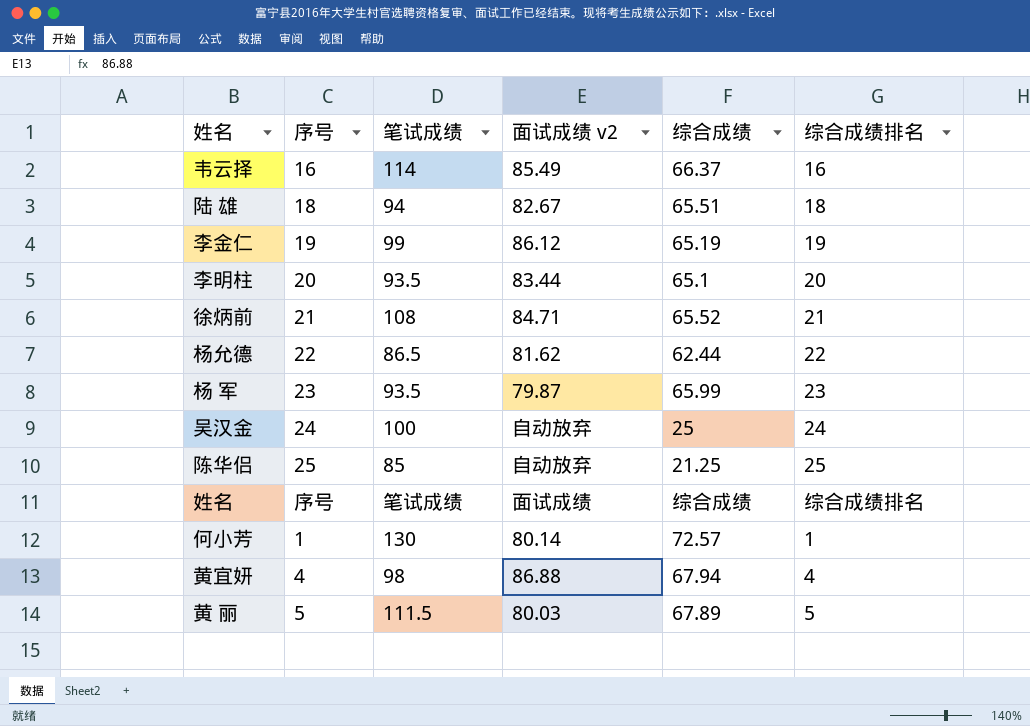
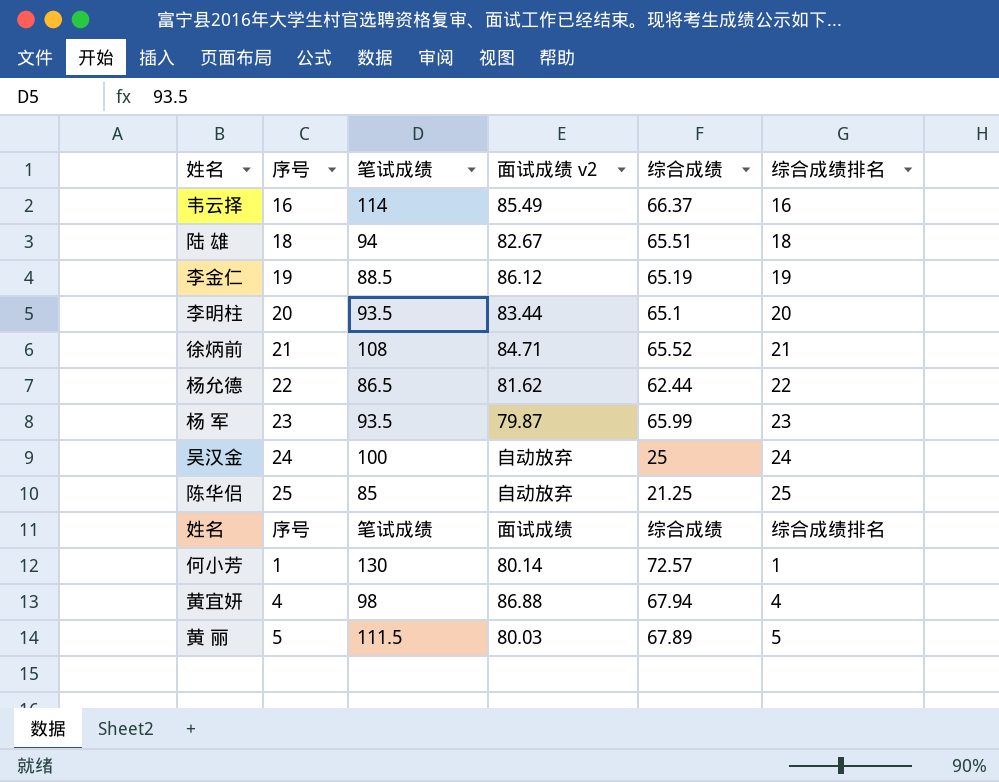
李金仁 | 笔试成绩: 99 -> 88.5

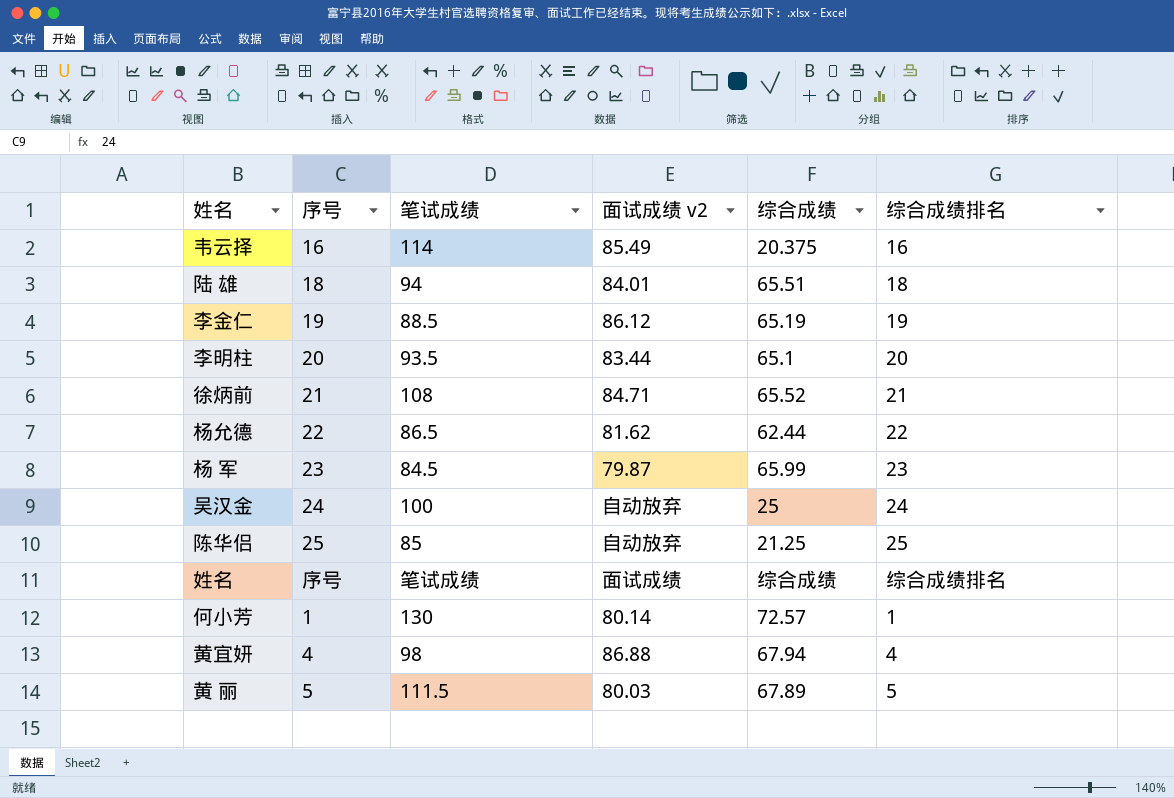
韦云择 | 综合成绩: 66.37 -> 20.375
陆 雄 | 面试成绩 v2: 82.67 -> 84.01
杨 军 | 笔试成绩: 93.5 -> 84.5

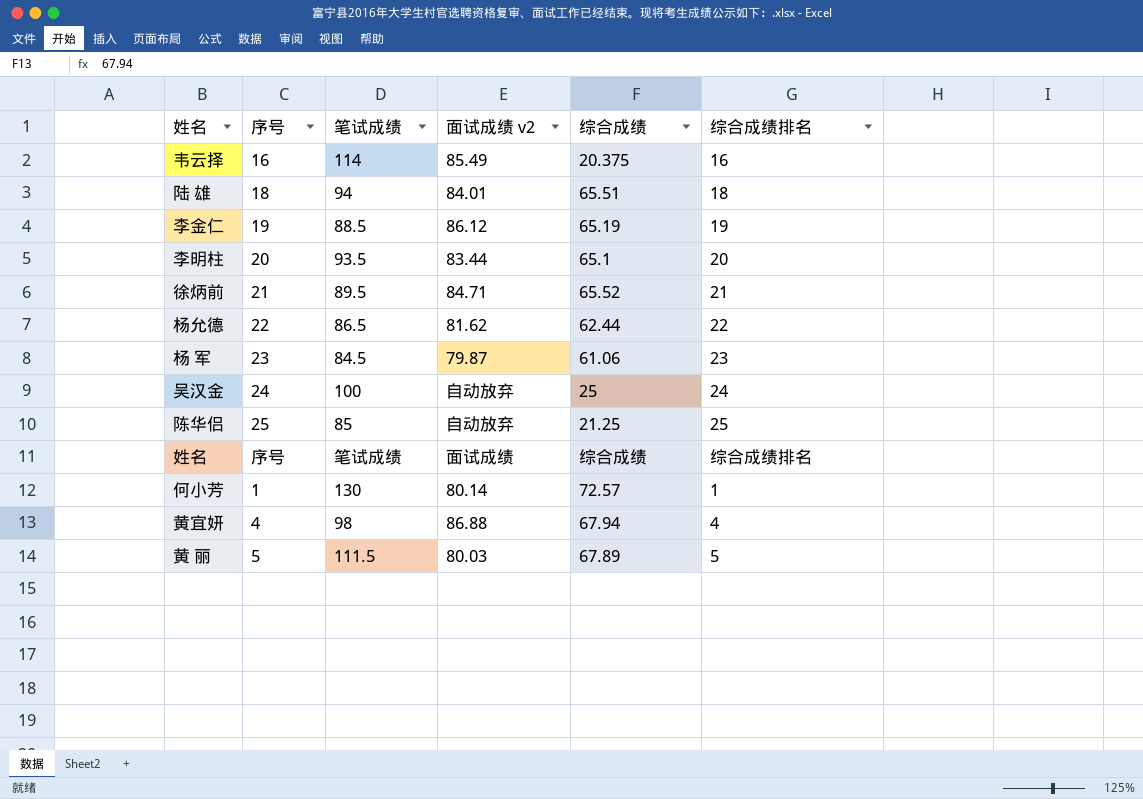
徐炳前 | 笔试成绩: 108 -> 89.5
杨 军 | 综合成绩: 65.99 -> 61.06

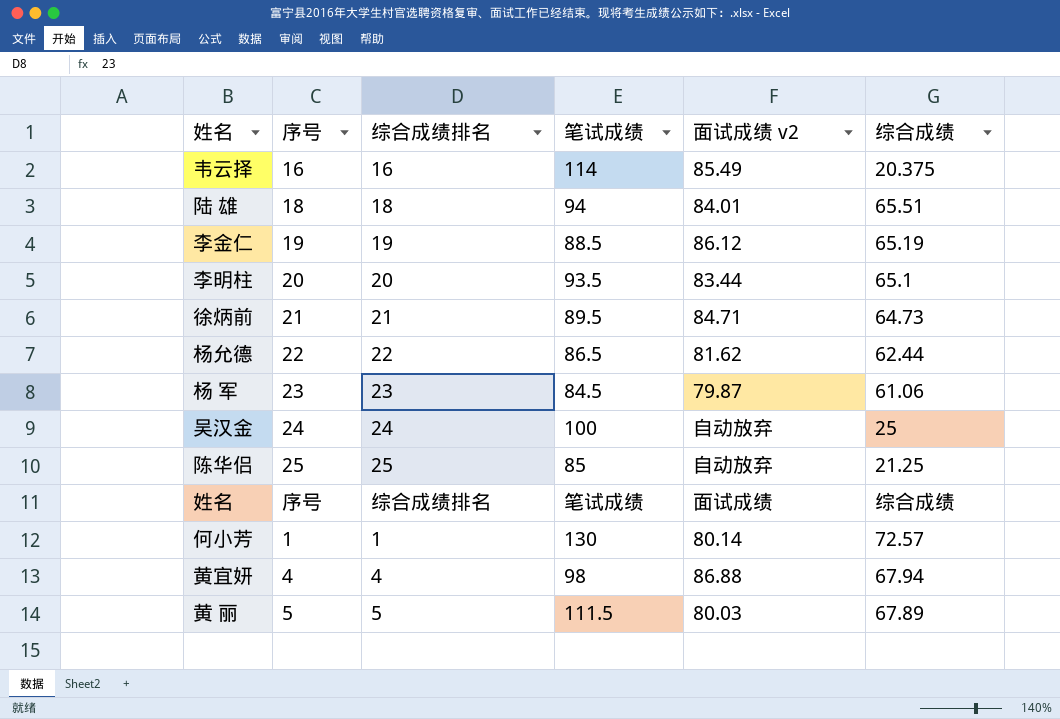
column 综合成绩排名 | position: 6 -> 3
徐炳前 | 综合成绩: 65.52 -> 64.73

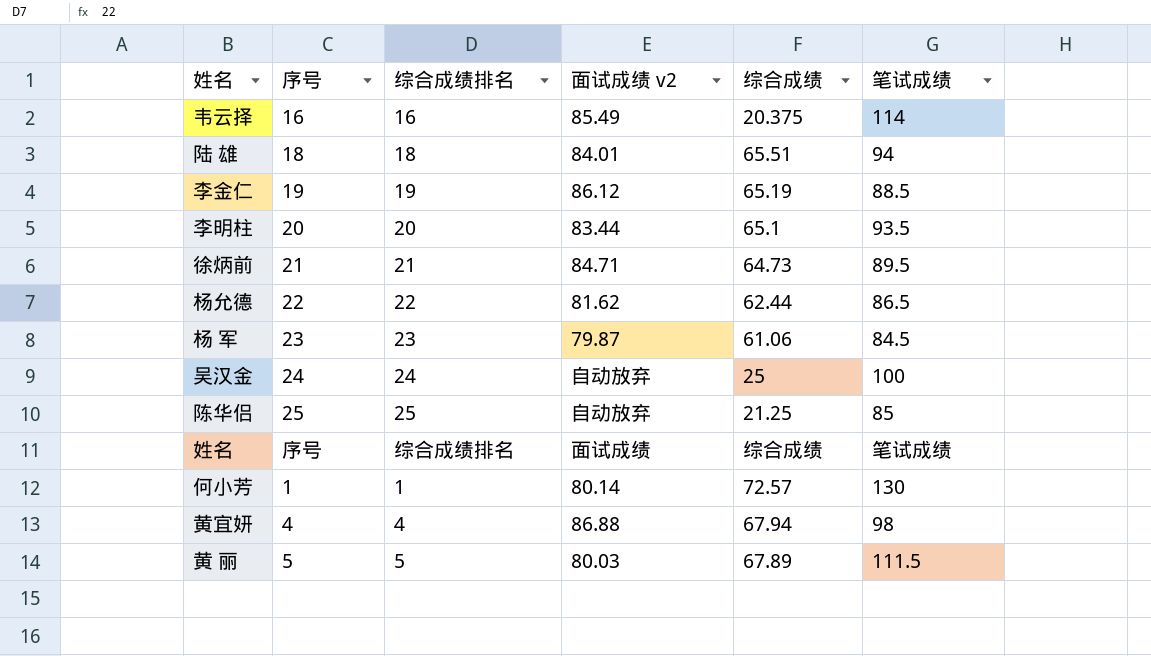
column 笔试成绩 | position: 4 -> 6

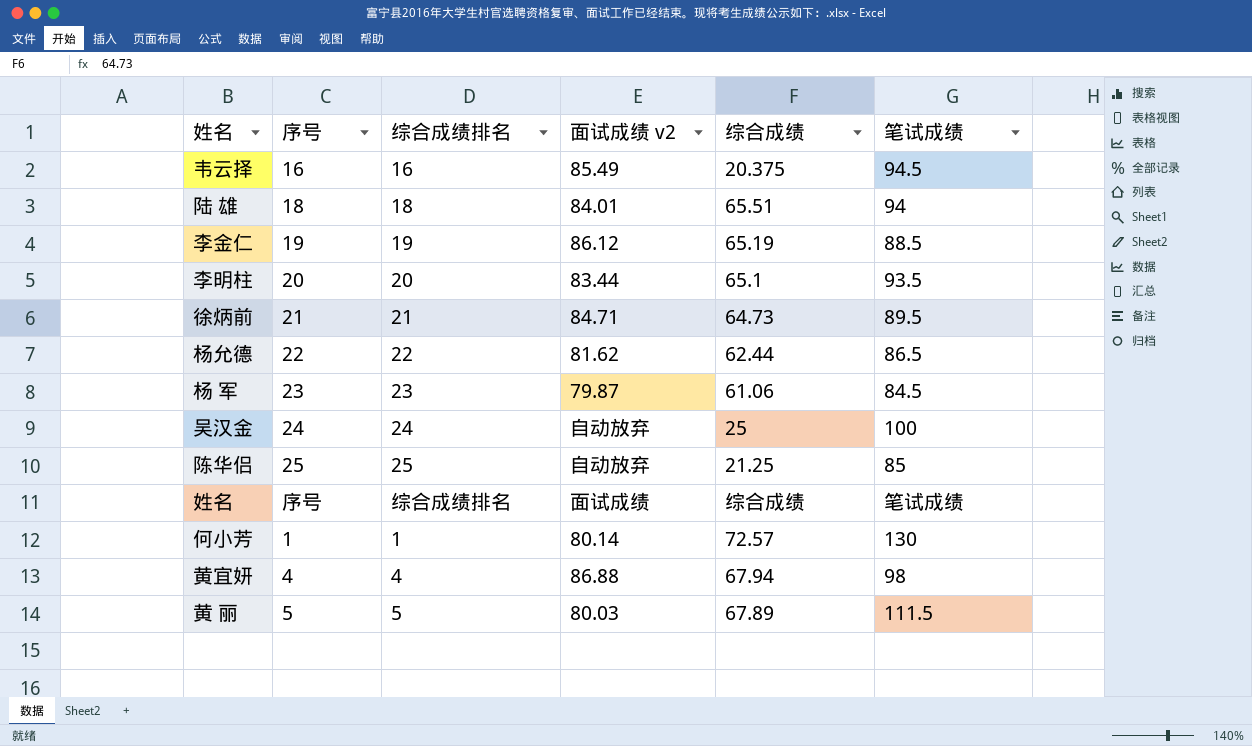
韦云择 | 笔试成绩: 114 -> 94.5

